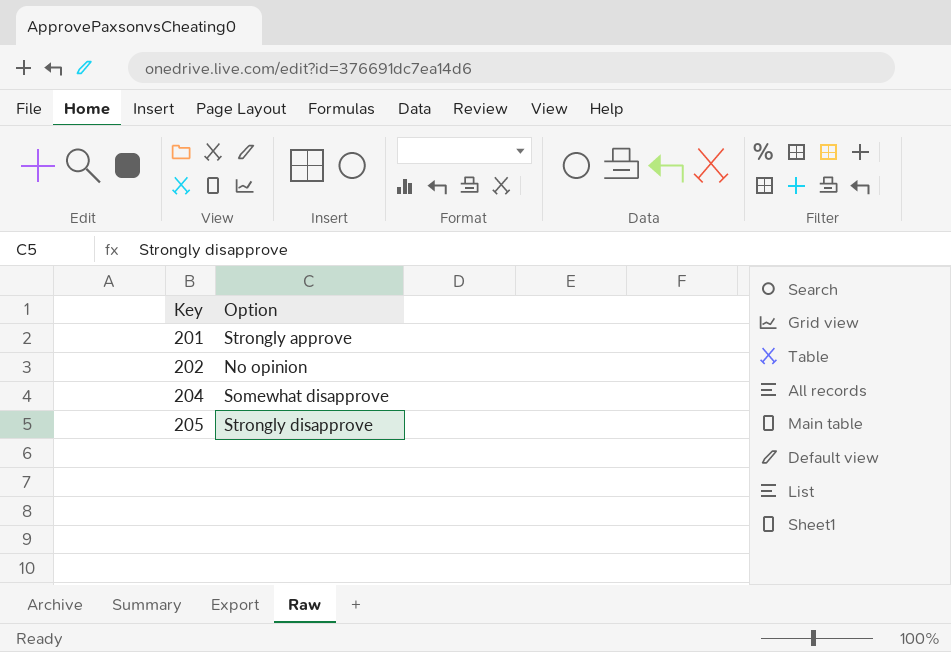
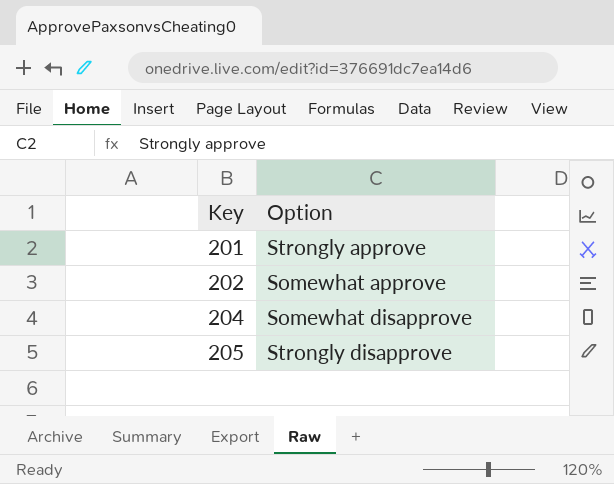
202 | Option: No opinion -> Somewhat approve

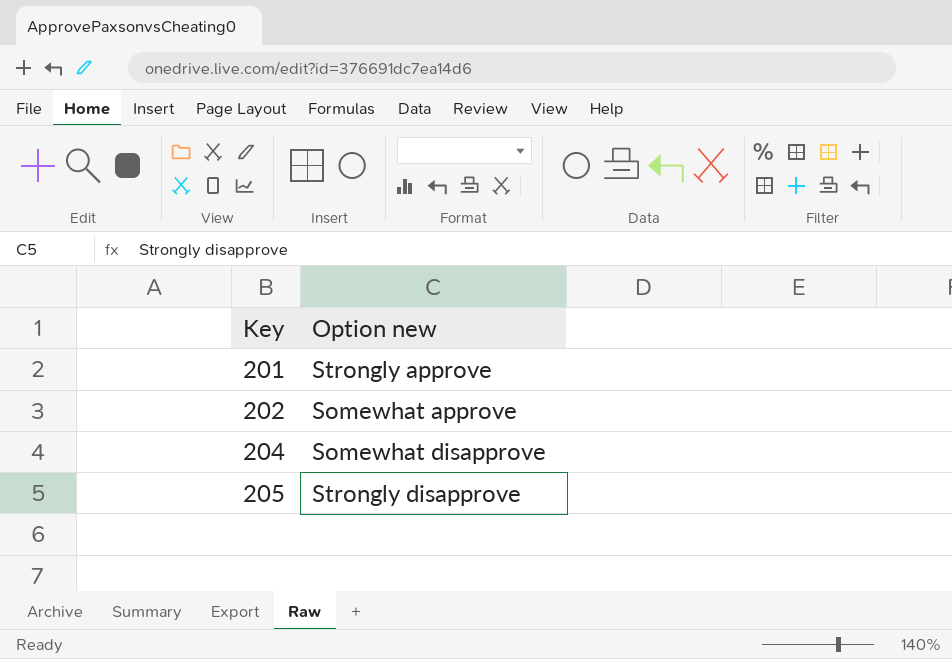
column name: Option -> Option new

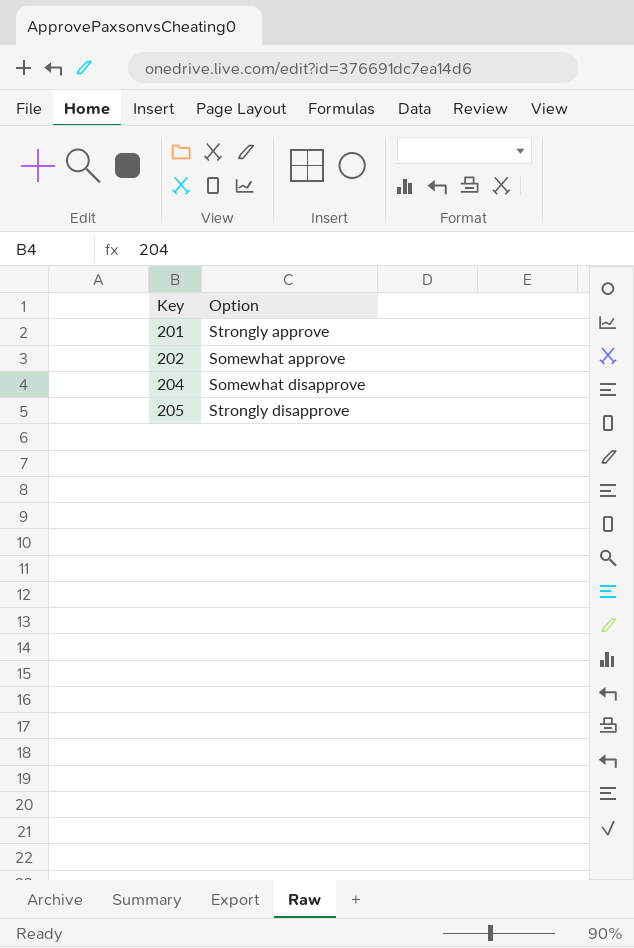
column name: Option new -> Option

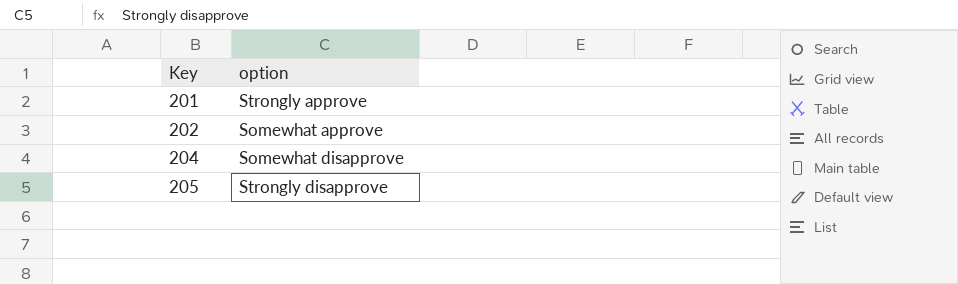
column name: Option -> option

